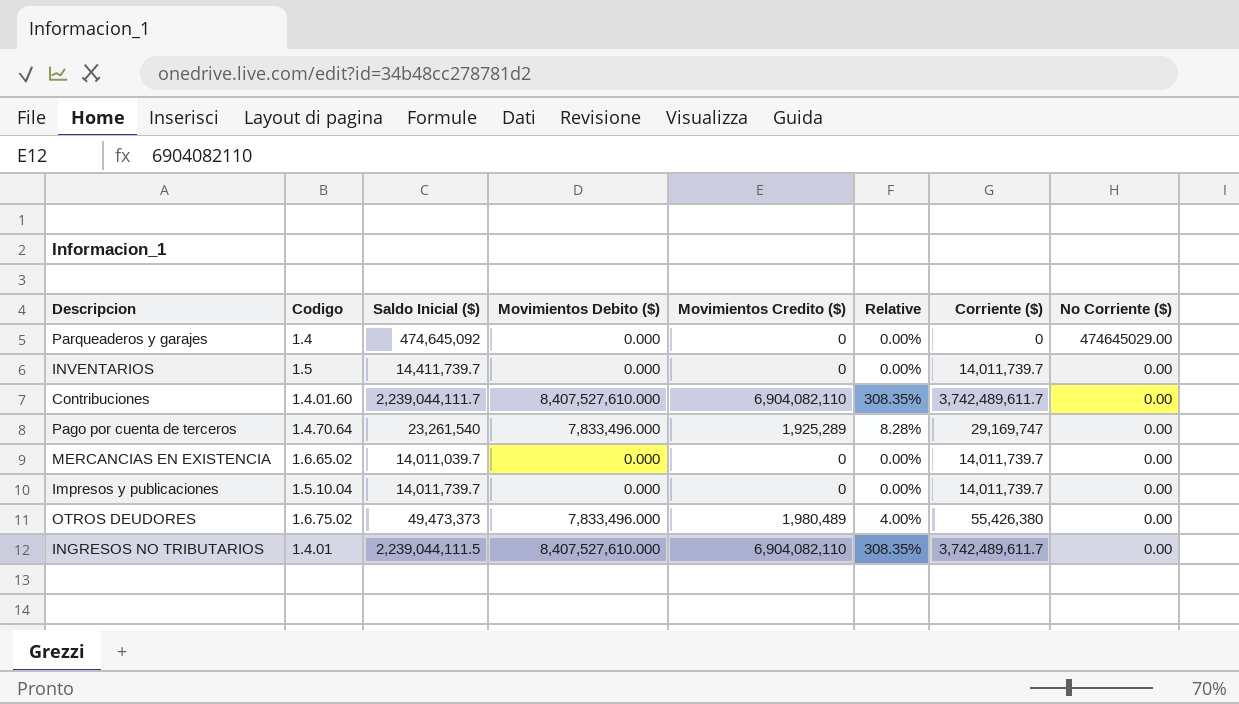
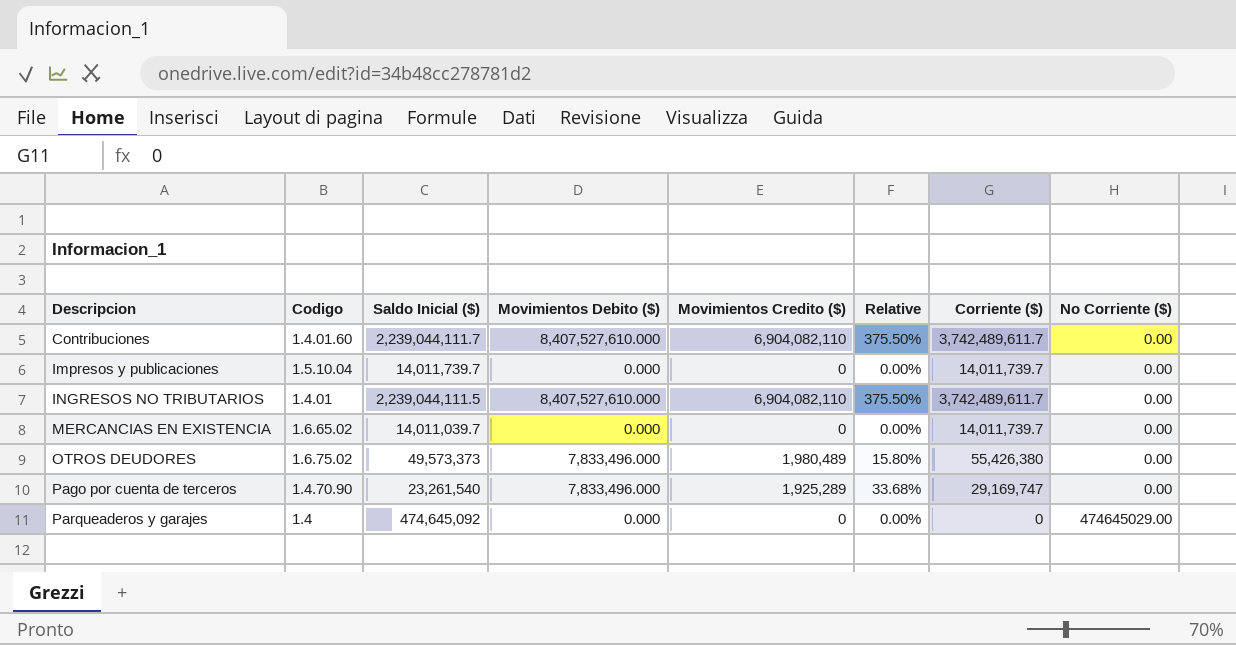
row order: No Corriente ($) descending -> Descripcion ascending
column Relative | formula: [Movimientos Credito ($)] / [Saldo Inicial ($)] -> [Movimientos Debito ($)] / [Saldo Inicial ($)]
row INVENTARIOS: 1.5 | 14,411,739.7 | 0.000 | 0 | 0.00% | 14,011,739.7 | 0.00 -> none
OTROS DEUDORES | Saldo Inicial ($): 49,473,373 -> 49,573,373
Pago por cuenta de terceros | Codigo: 1.4.70.64 -> 1.4.70.90

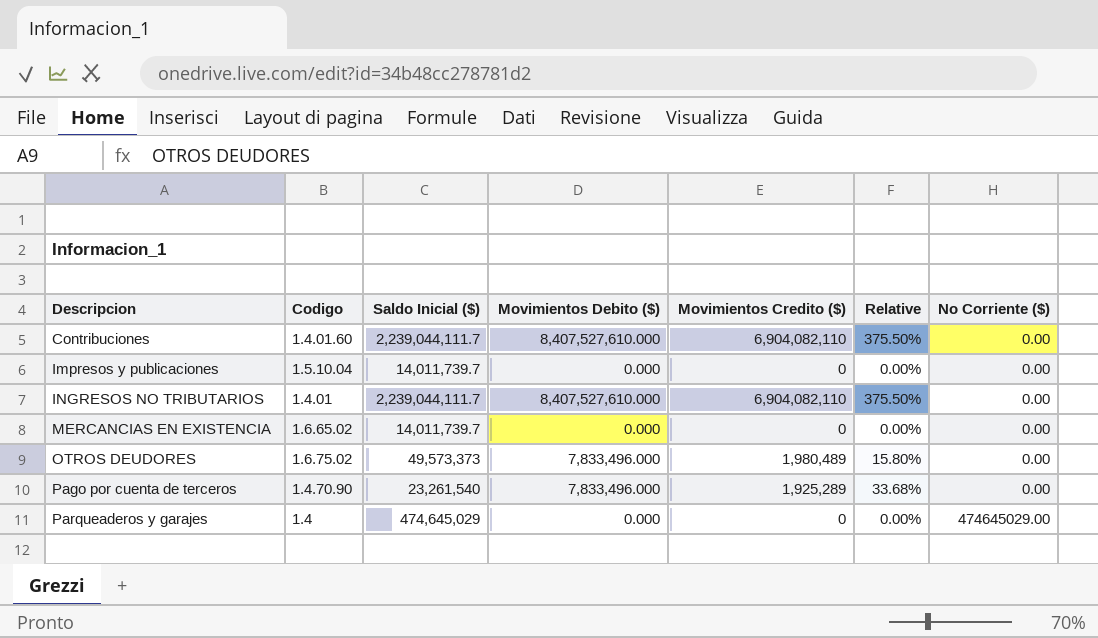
column Corriente ($) | position: 7 -> none
INGRESOS NO TRIBUTARIOS | Saldo Inicial ($): 2,239,044,111.5 -> 2,239,044,111.7
MERCANCIAS EN EXISTENCIA | Saldo Inicial ($): 14,011,039.7 -> 14,011,739.7
Parqueaderos y garajes | Saldo Inicial ($): 474,645,092 -> 474,645,029

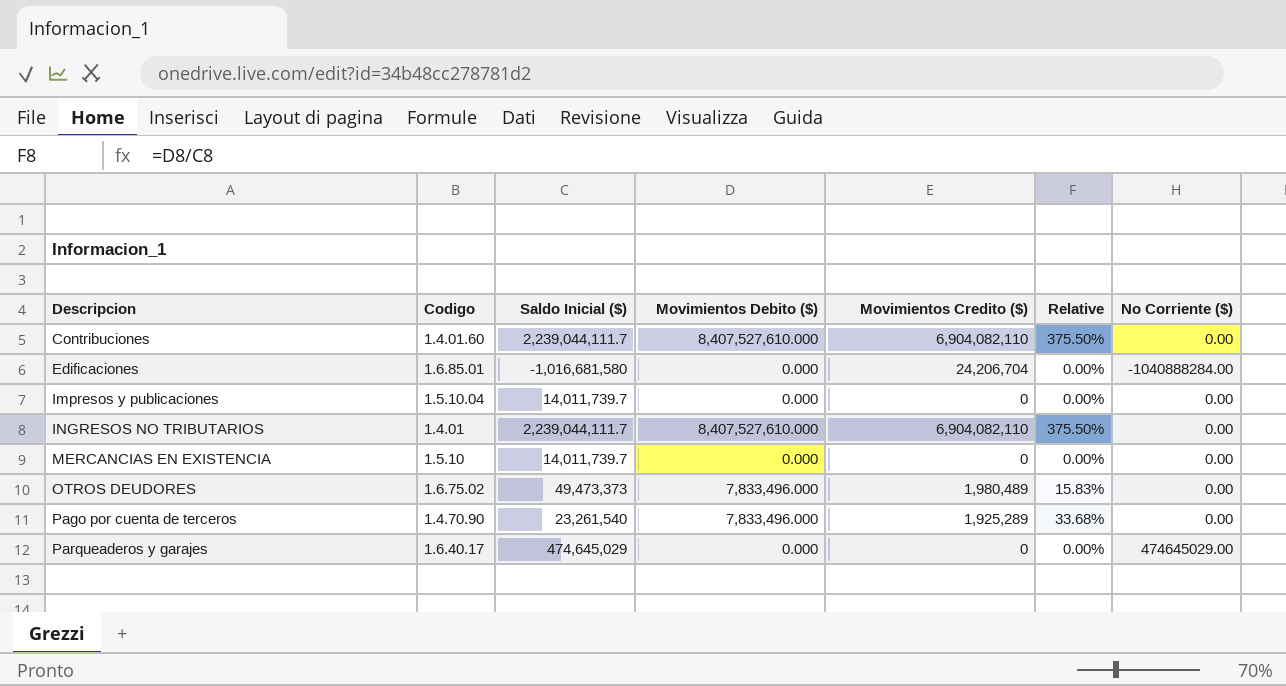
row Edificaciones: none -> 1.6.85.01 | -1,016,681,580 | 0.000 | 24,206,704 | 0.00% | -1040888284.00
MERCANCIAS EN EXISTENCIA | Codigo: 1.6.65.02 -> 1.5.10
OTROS DEUDORES | Saldo Inicial ($): 49,573,373 -> 49,473,373
OTROS DEUDORES | Relative: 15.80% -> 15.83%
Parqueaderos y garajes | Codigo: 1.4 -> 1.6.40.17

